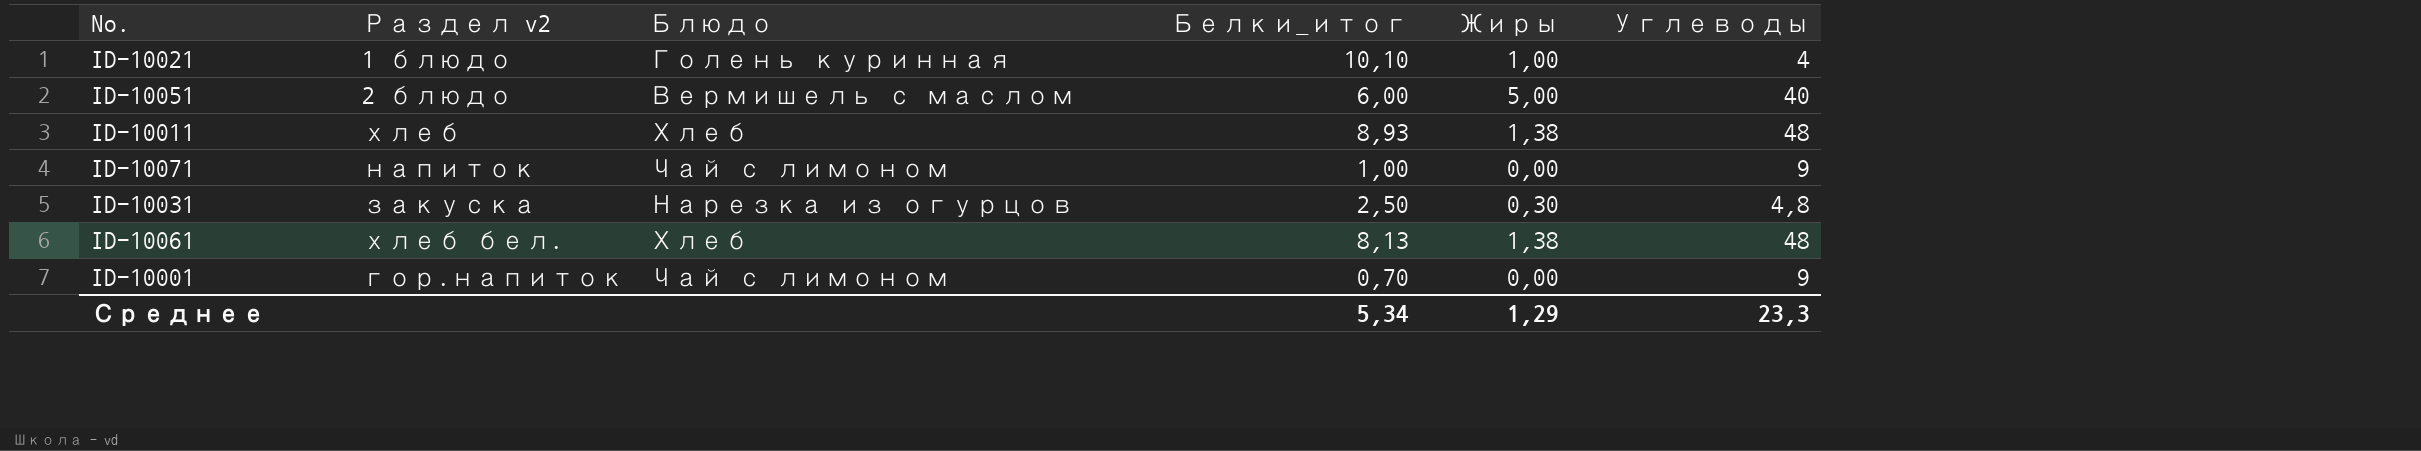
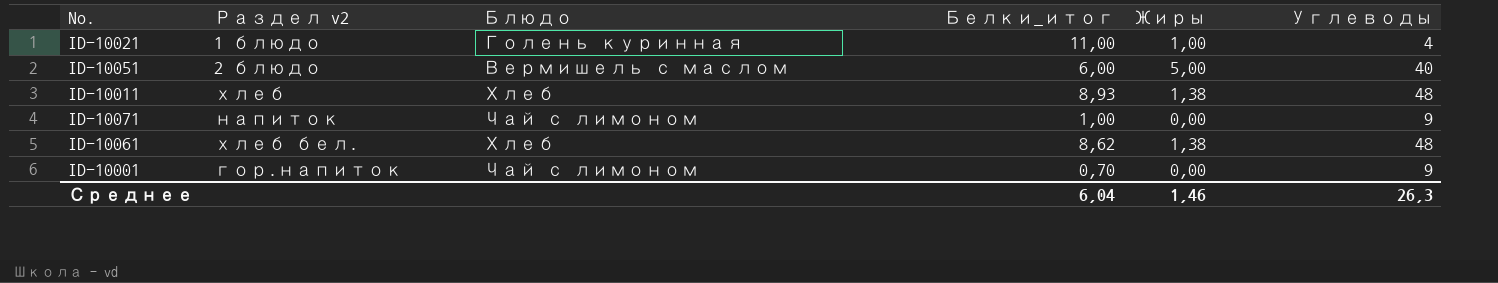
row ID-10031: закуска | Нарезка из огурцов | 2,50 | 0,30 | 4,8 -> none
ID-10021 | Белки_итог: 10,10 -> 11,00
ID-10061 | Белки_итог: 8,13 -> 8,62
Среднее | Белки_итог: 5,34 -> 6,04
Среднее | Жиры: 1,29 -> 1,46
Среднее | Углеводы: 23,3 -> 26,3

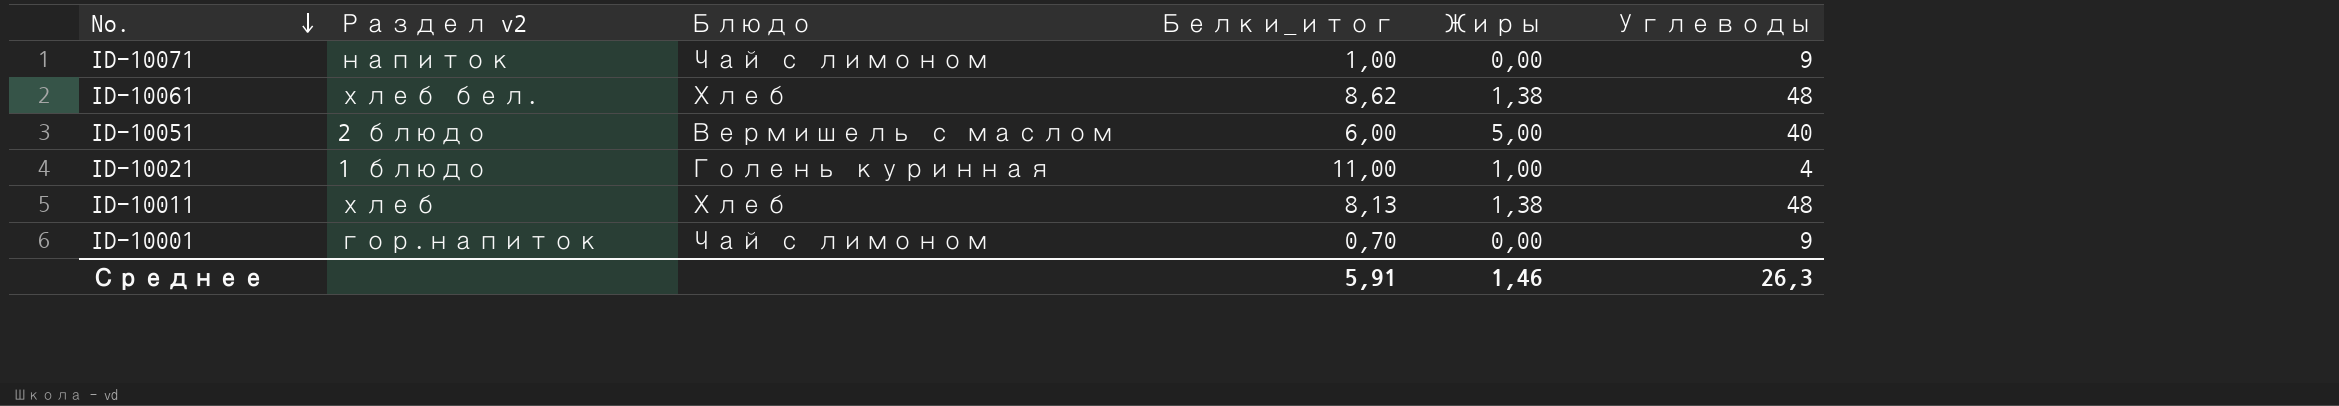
row order: none -> No. descending
ID-10011 | Белки_итог: 8,93 -> 8,13
Среднее | Белки_итог: 6,04 -> 5,91

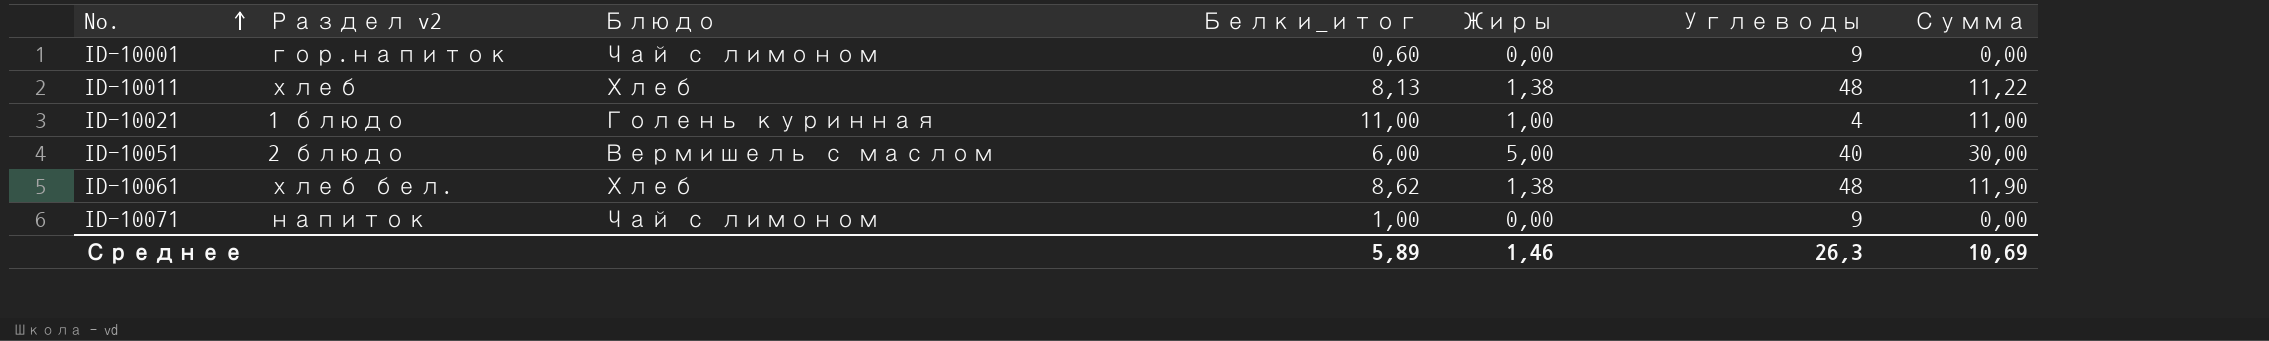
row order: No. descending -> No. ascending
column Сумма | formula: none -> [Белки_итог] * [Жиры]
ID-10001 | Белки_итог: 0,70 -> 0,60
Среднее | Белки_итог: 5,91 -> 5,89

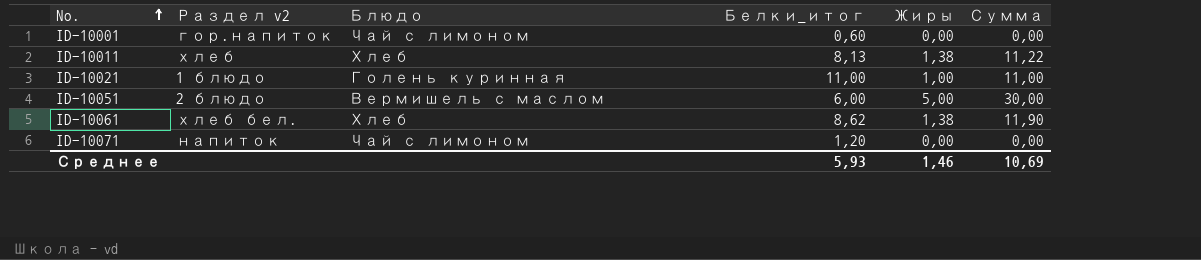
column Углеводы | position: 6 -> none
ID-10071 | Белки_итог: 1,00 -> 1,20
Среднее | Белки_итог: 5,89 -> 5,93

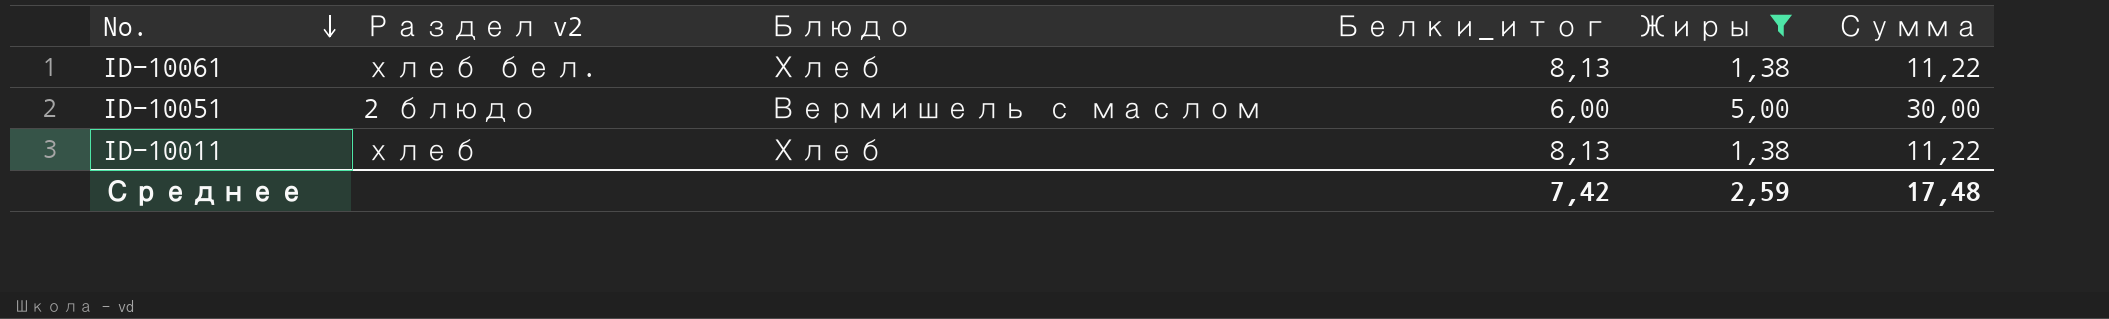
filter: none -> Жиры >= 1,38
row order: No. ascending -> No. descending
ID-10061 | Белки_итог: 8,62 -> 8,13
ID-10061 | Сумма: 11,90 -> 11,22
Среднее | Белки_итог: 5,93 -> 7,42
Среднее | Жиры: 1,46 -> 2,59
Среднее | Сумма: 10,69 -> 17,48

